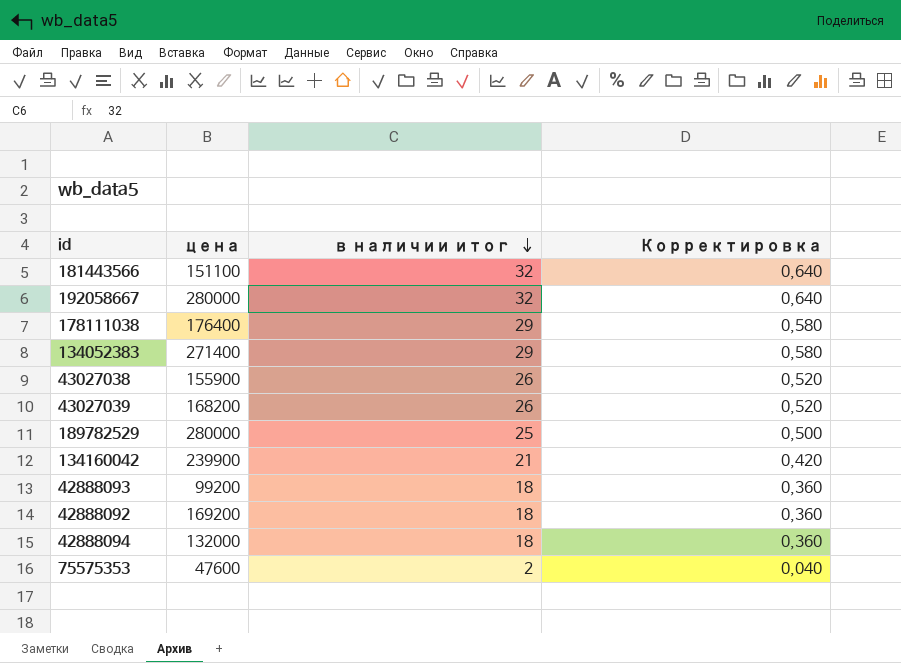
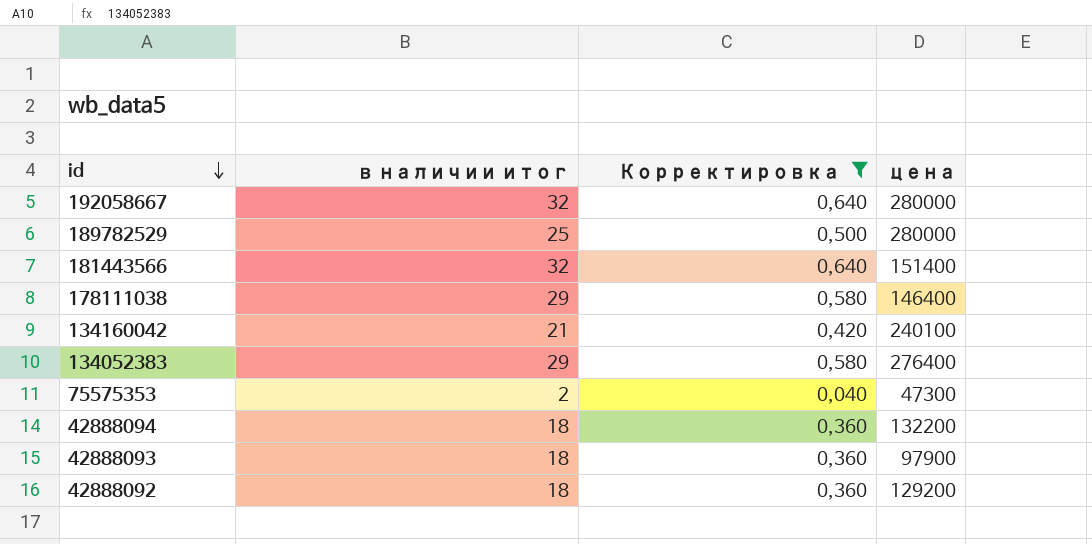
filter: none -> Корректировка != 0,520
row order: в наличии итог descending -> id descending
column цена | position: 2 -> 4
181443566 | цена: 151100 -> 151400
178111038 | цена: 176400 -> 146400
134160042 | цена: 239900 -> 240100
134052383 | цена: 271400 -> 276400
75575353 | цена: 47600 -> 47300
42888094 | цена: 132000 -> 132200
42888093 | цена: 99200 -> 97900
42888092 | цена: 169200 -> 129200

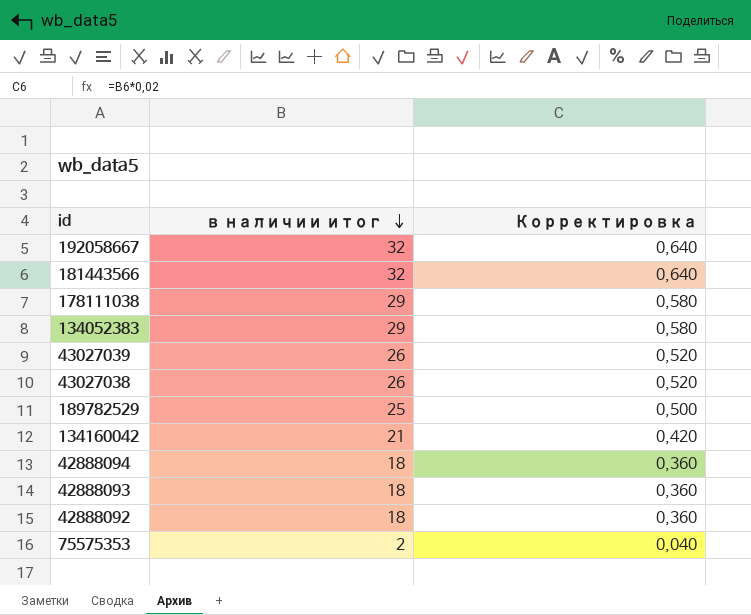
filter: Корректировка != 0,520 -> none
row order: id descending -> в наличии итог descending
column цена | position: 4 -> none

